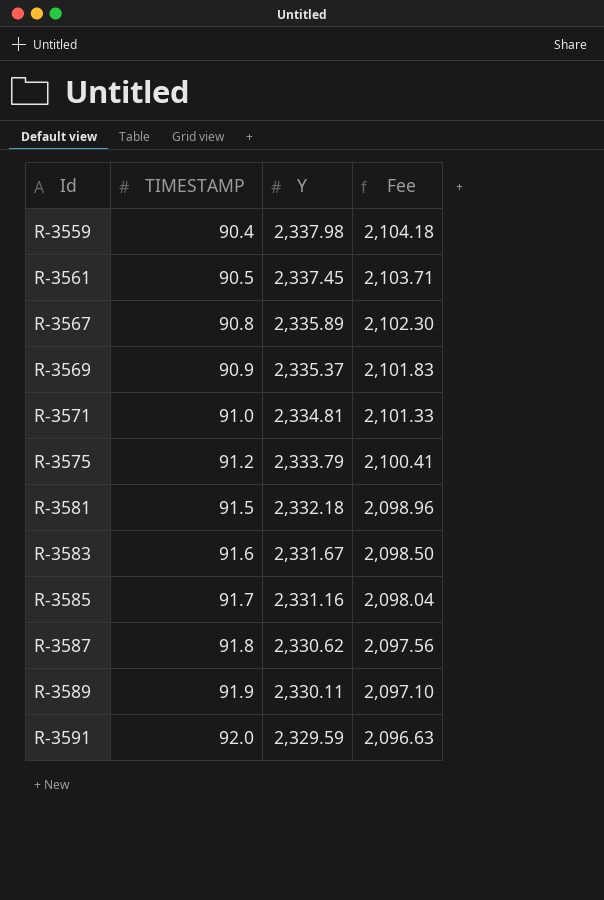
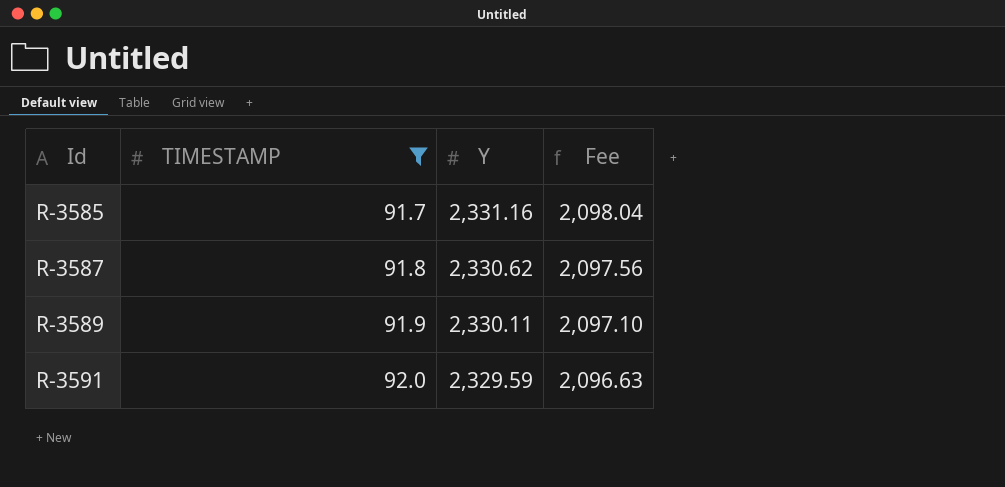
filter: none -> TIMESTAMP >= 91.7

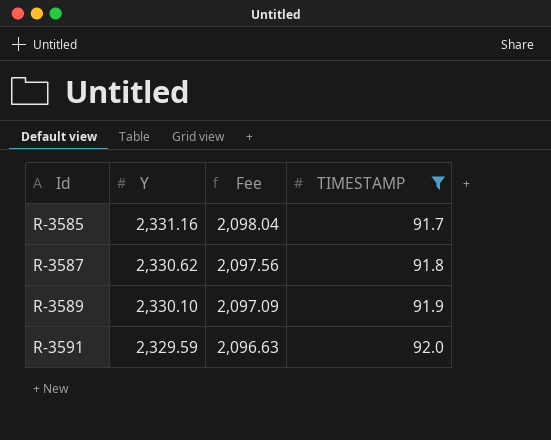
column TIMESTAMP | position: 2 -> 4
R-3589 | Y: 2,330.11 -> 2,330.10
R-3589 | Fee: 2,097.10 -> 2,097.09

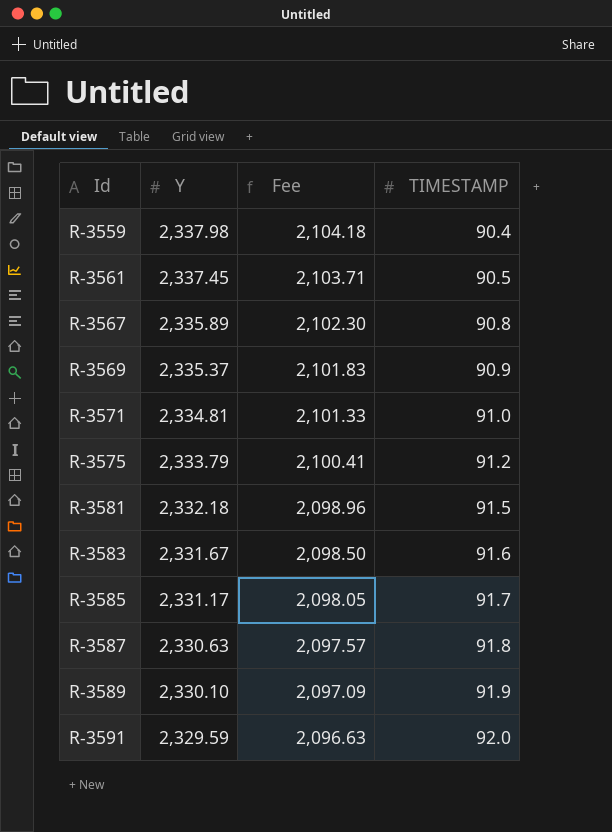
filter: TIMESTAMP >= 91.7 -> none
R-3585 | Y: 2,331.16 -> 2,331.17
R-3585 | Fee: 2,098.04 -> 2,098.05
R-3587 | Y: 2,330.62 -> 2,330.63
R-3587 | Fee: 2,097.56 -> 2,097.57

